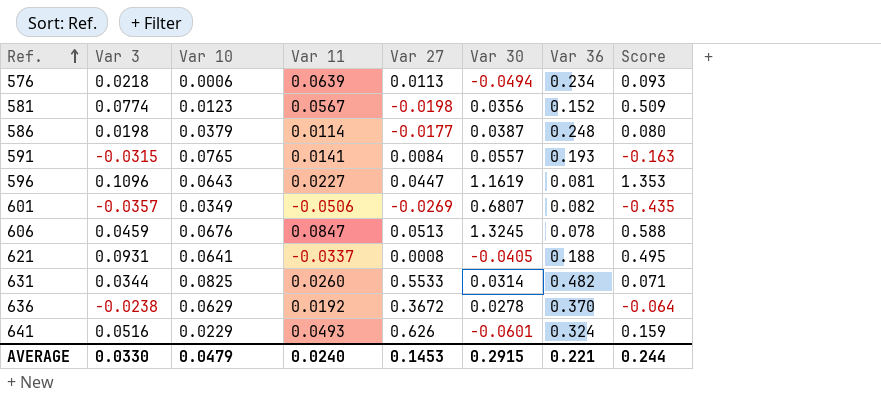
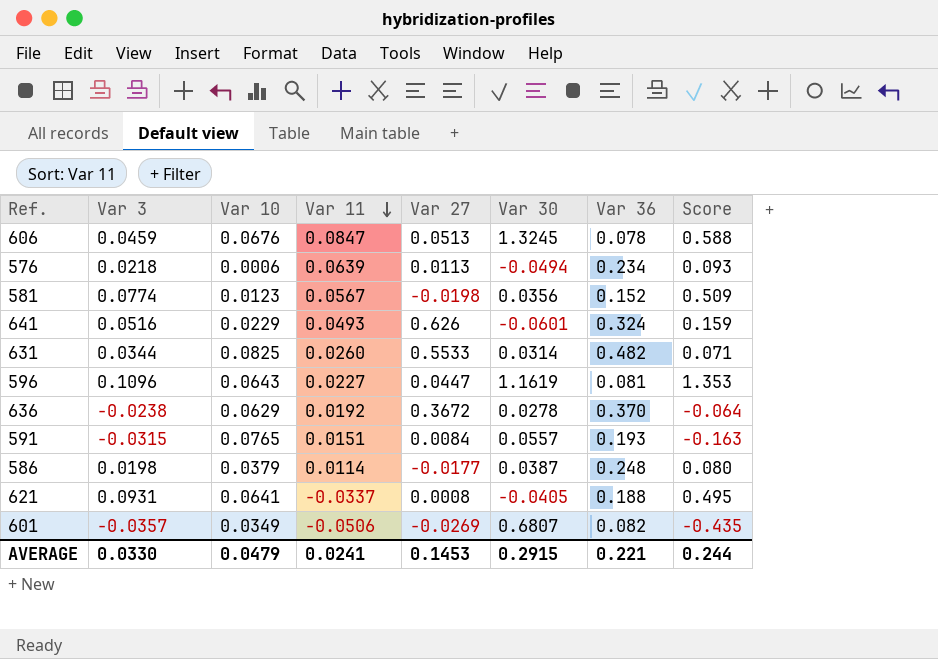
row order: Ref. ascending -> Var 11 descending
591 | Var 11: 0.0141 -> 0.0151
AVERAGE | Var 11: 0.0240 -> 0.0241

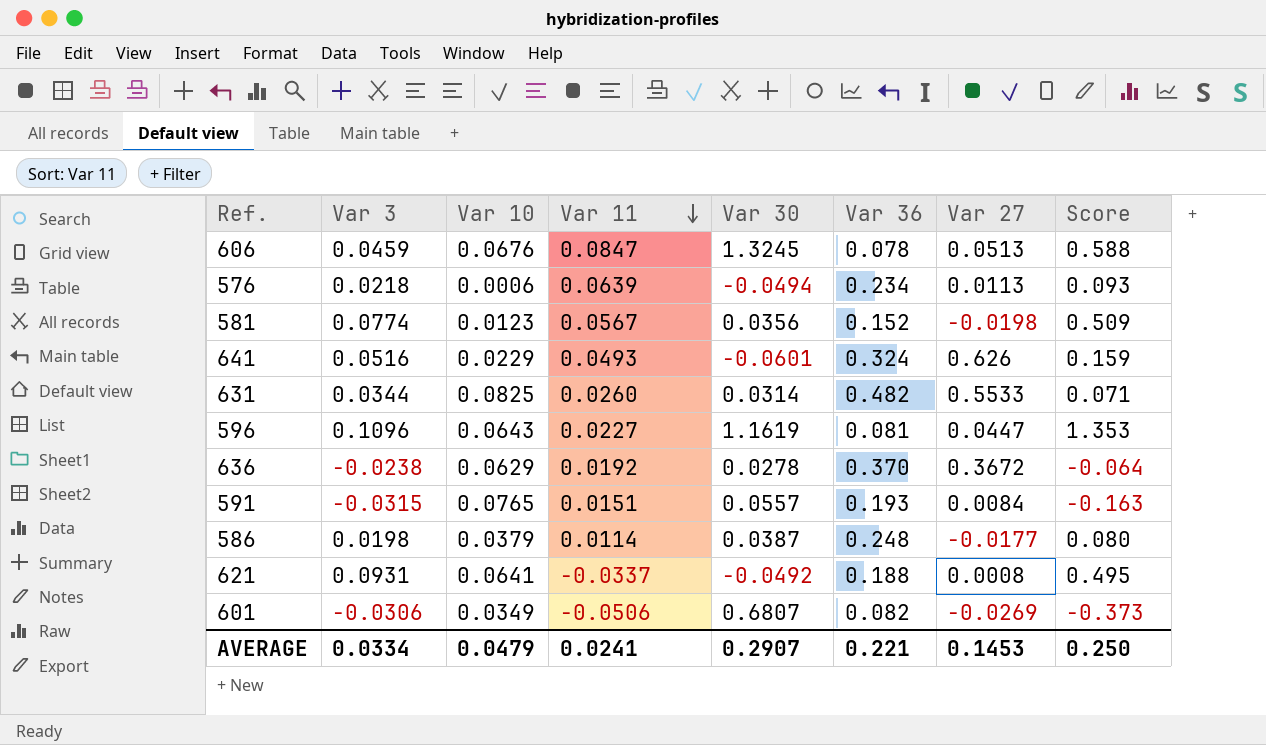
column Var 27 | position: 5 -> 7
621 | Var 30: -0.0405 -> -0.0492
601 | Var 3: -0.0357 -> -0.0306
601 | Score: -0.435 -> -0.373
AVERAGE | Var 3: 0.0330 -> 0.0334
AVERAGE | Var 30: 0.2915 -> 0.2907
AVERAGE | Score: 0.244 -> 0.250

